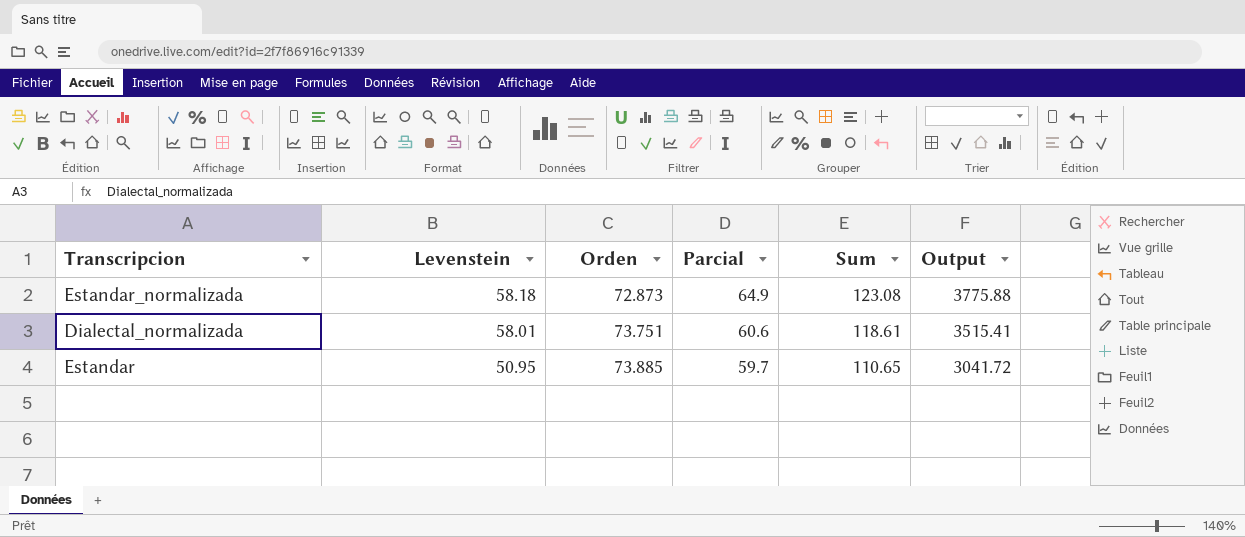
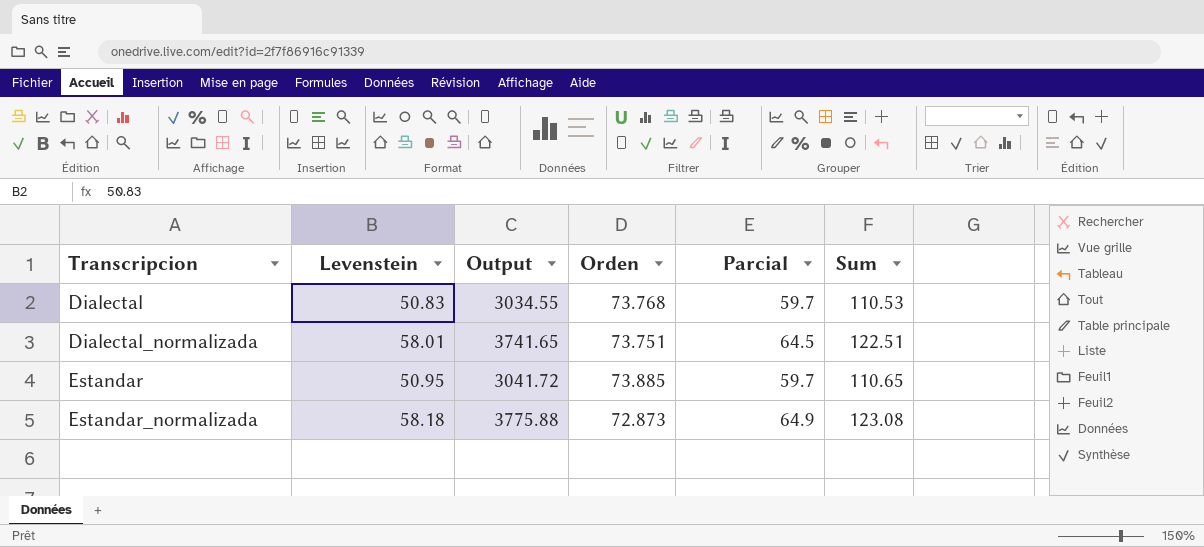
row order: Levenstein descending -> Transcripcion ascending
column Output | position: 6 -> 3
row Dialectal: none -> 50.83 | 3034.55 | 73.768 | 59.7 | 110.53
Dialectal_normalizada | Output: 3515.41 -> 3741.65
Dialectal_normalizada | Parcial: 60.6 -> 64.5
Dialectal_normalizada | Sum: 118.61 -> 122.51

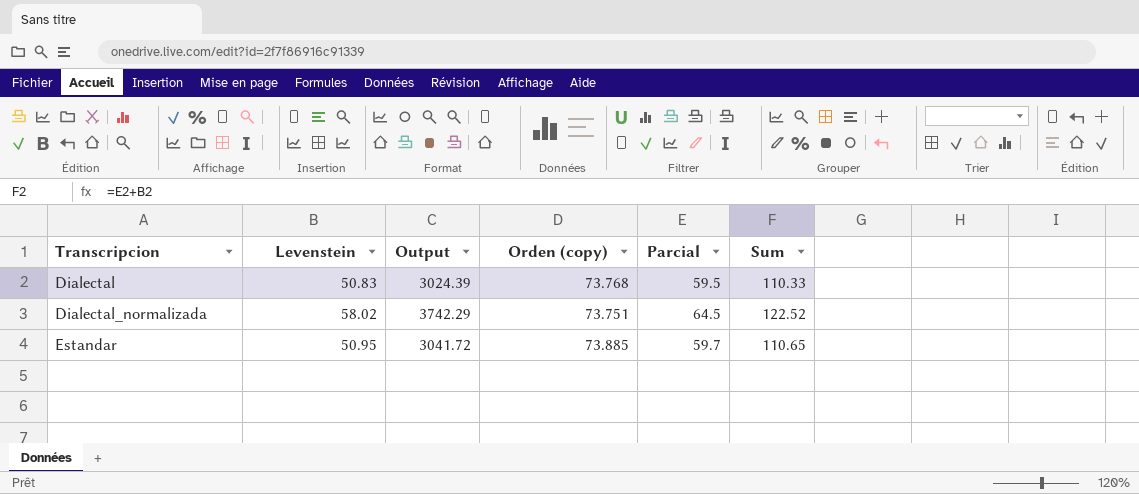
column name: Orden -> Orden (copy)
row Estandar_normalizada: 58.18 | 3775.88 | 72.873 | 64.9 | 123.08 -> none
Dialectal | Output: 3034.55 -> 3024.39
Dialectal | Parcial: 59.7 -> 59.5
Dialectal | Sum: 110.53 -> 110.33
Dialectal_normalizada | Levenstein: 58.01 -> 58.02
Dialectal_normalizada | Output: 3741.65 -> 3742.29
Dialectal_normalizada | Sum: 122.51 -> 122.52

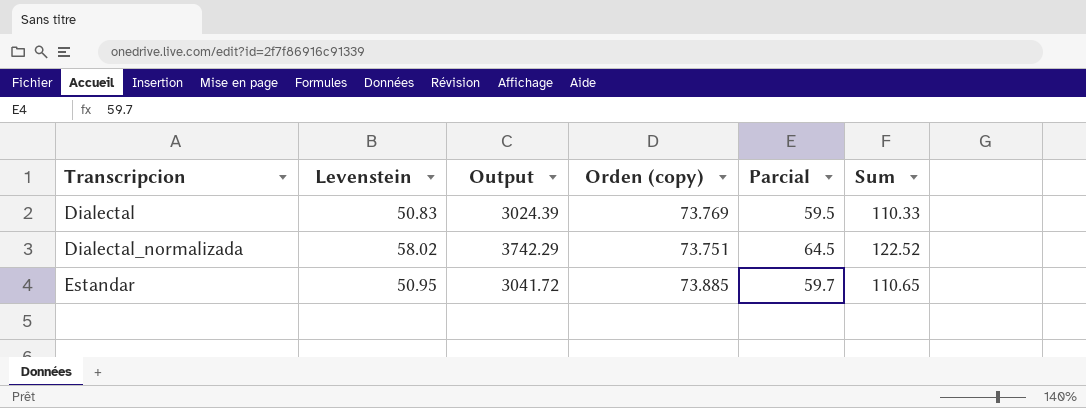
Dialectal | Orden (copy): 73.768 -> 73.769

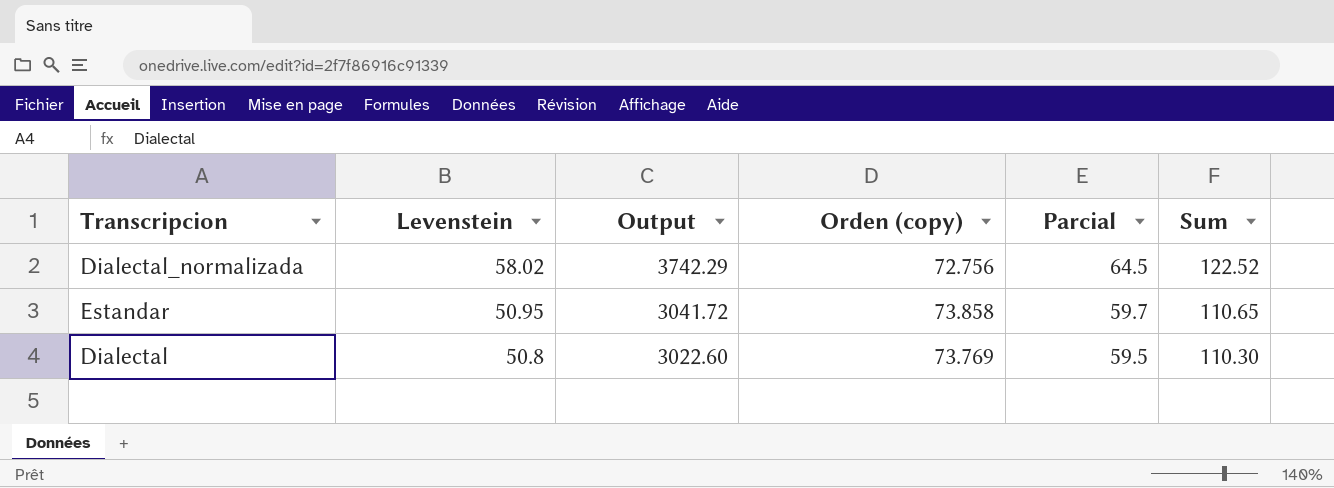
row order: Transcripcion ascending -> Levenstein descending
Dialectal_normalizada | Orden (copy): 73.751 -> 72.756
Estandar | Orden (copy): 73.885 -> 73.858
Dialectal | Levenstein: 50.83 -> 50.8
Dialectal | Output: 3024.39 -> 3022.60
Dialectal | Sum: 110.33 -> 110.30

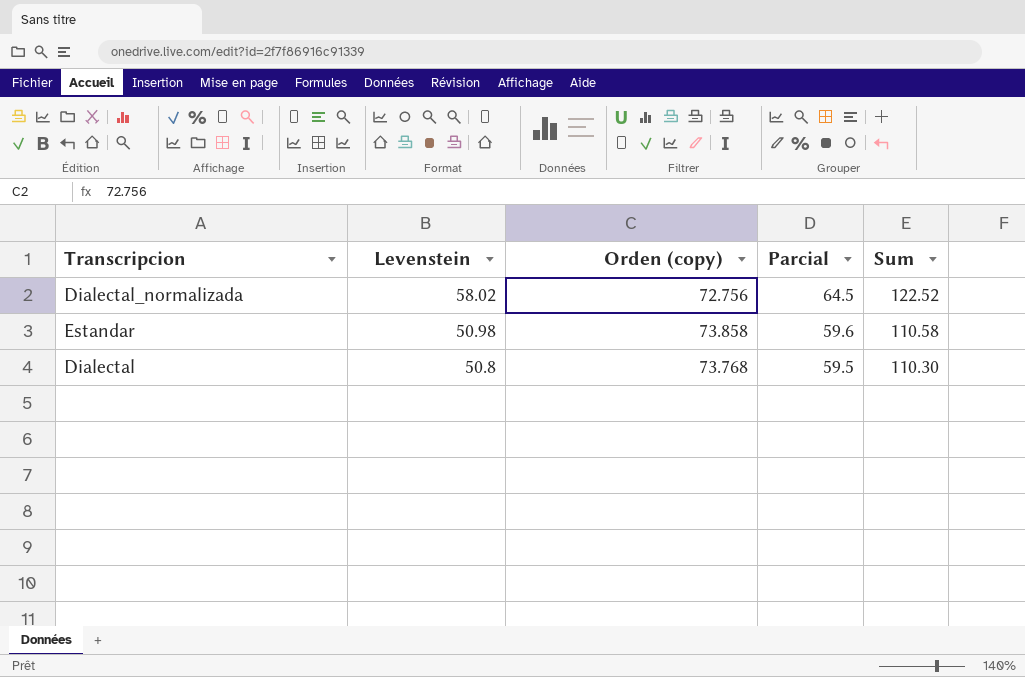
column Output | formula: [Levenstein] * [Parcial] -> none
Estandar | Levenstein: 50.95 -> 50.98
Estandar | Parcial: 59.7 -> 59.6
Estandar | Sum: 110.65 -> 110.58
Dialectal | Orden (copy): 73.769 -> 73.768

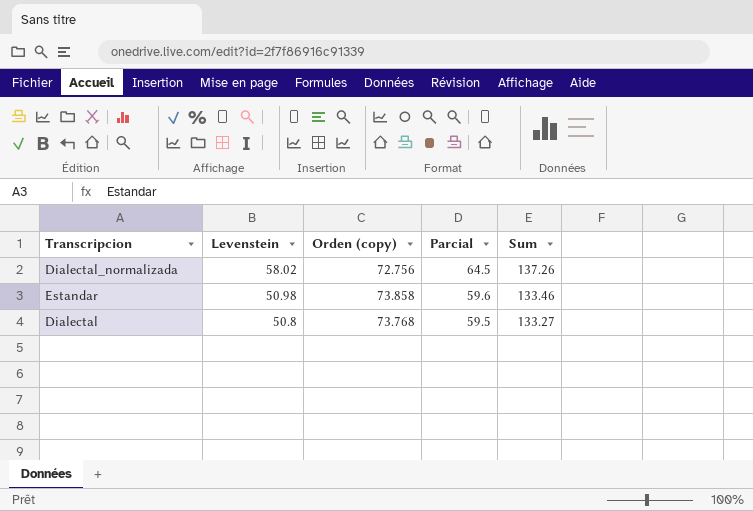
column Sum | formula: [Levenstein] + [Parcial] -> [Orden (copy)] + [Parcial]

